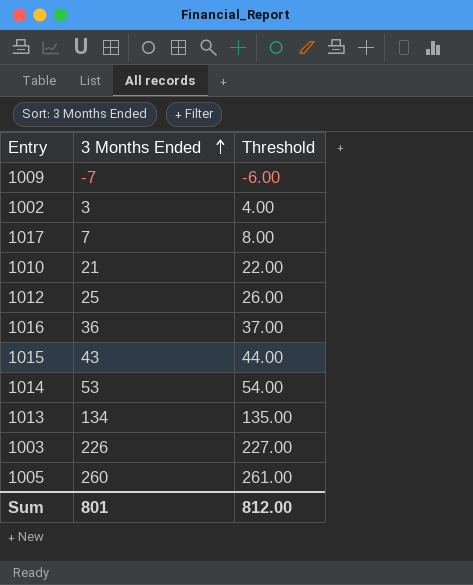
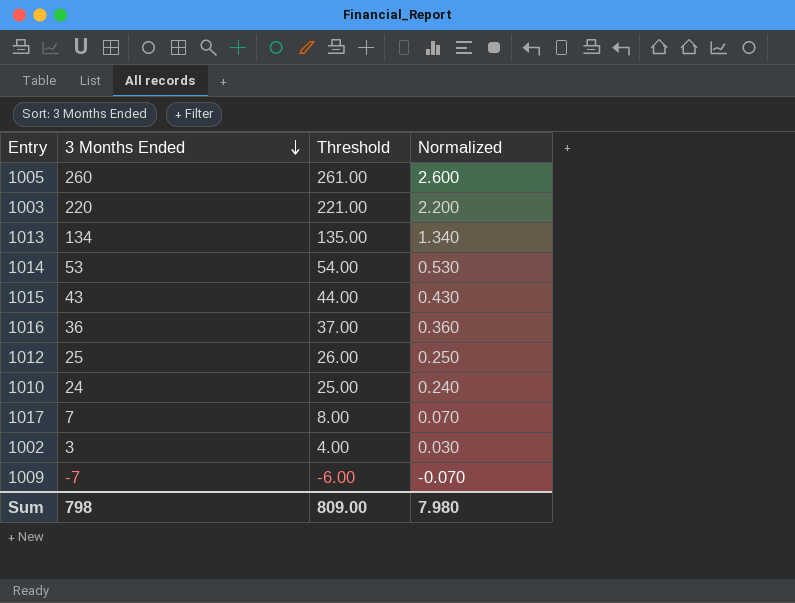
row order: 3 Months Ended ascending -> 3 Months Ended descending
column Normalized | formula: none -> [3 Months Ended] * 0.01
1003 | 3 Months Ended: 226 -> 220
1003 | Threshold: 227.00 -> 221.00
1010 | 3 Months Ended: 21 -> 24
1010 | Threshold: 22.00 -> 25.00
Sum | 3 Months Ended: 801 -> 798
Sum | Threshold: 812.00 -> 809.00

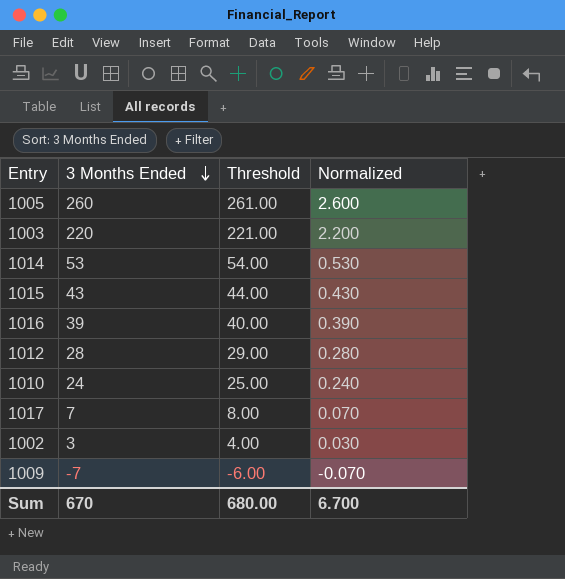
row 1013: 134 | 135.00 | 1.340 -> none
1016 | 3 Months Ended: 36 -> 39
1016 | Threshold: 37.00 -> 40.00
1016 | Normalized: 0.360 -> 0.390
1012 | 3 Months Ended: 25 -> 28
1012 | Threshold: 26.00 -> 29.00
1012 | Normalized: 0.250 -> 0.280
Sum | 3 Months Ended: 798 -> 670
Sum | Threshold: 809.00 -> 680.00
Sum | Normalized: 7.980 -> 6.700

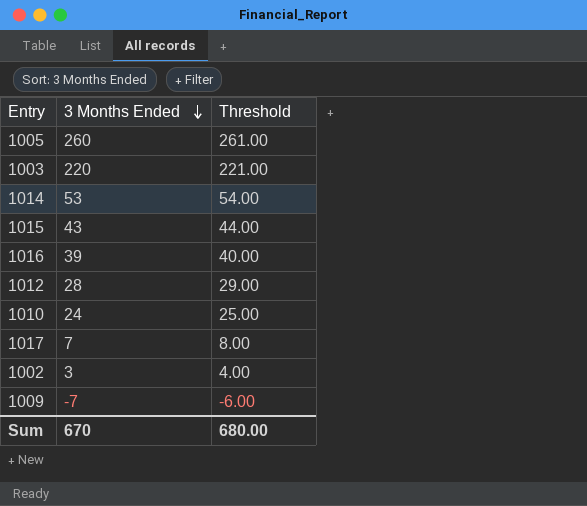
column Normalized | formula: [3 Months Ended] * 0.01 -> none

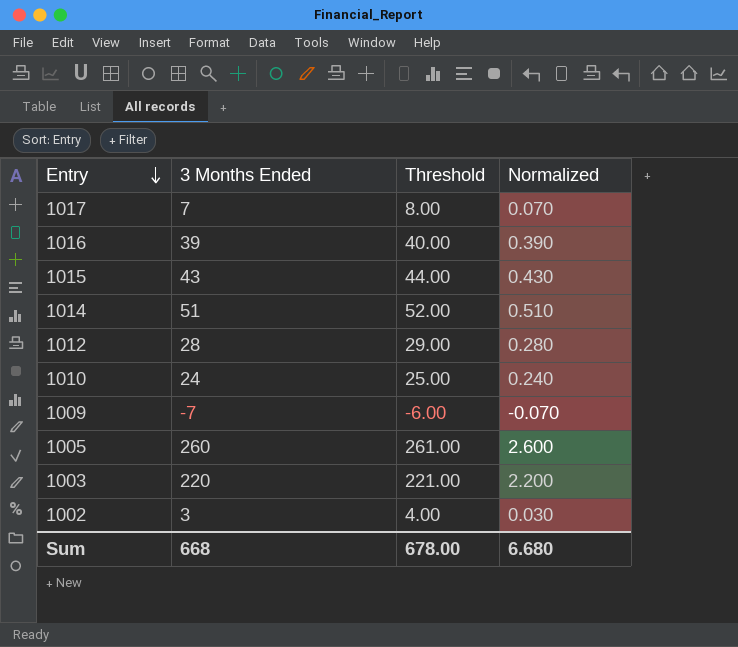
row order: 3 Months Ended descending -> Entry descending
column Normalized | formula: none -> [3 Months Ended] * 0.01
1014 | 3 Months Ended: 53 -> 51
1014 | Threshold: 54.00 -> 52.00
Sum | 3 Months Ended: 670 -> 668
Sum | Threshold: 680.00 -> 678.00

